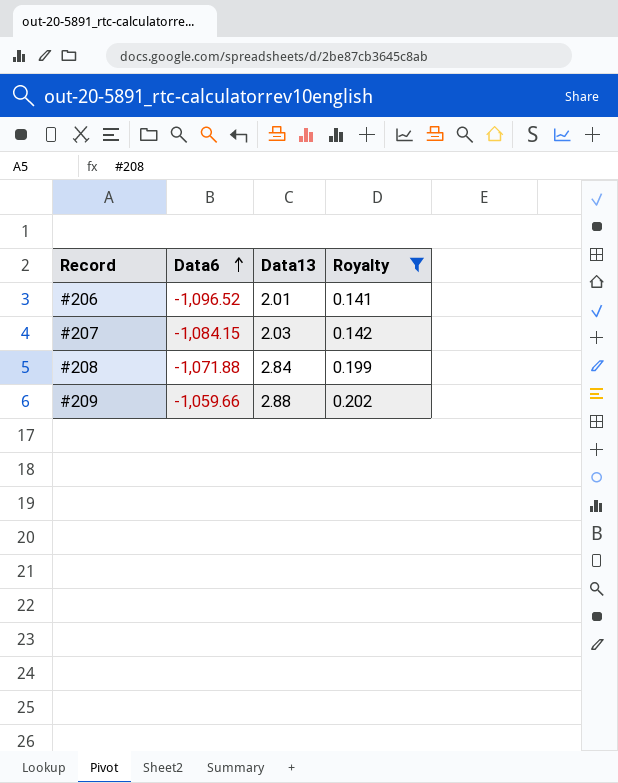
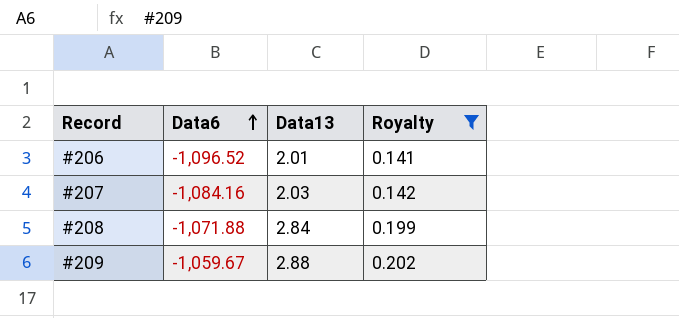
#207 | Data6: -1,084.15 -> -1,084.16
#209 | Data6: -1,059.66 -> -1,059.67

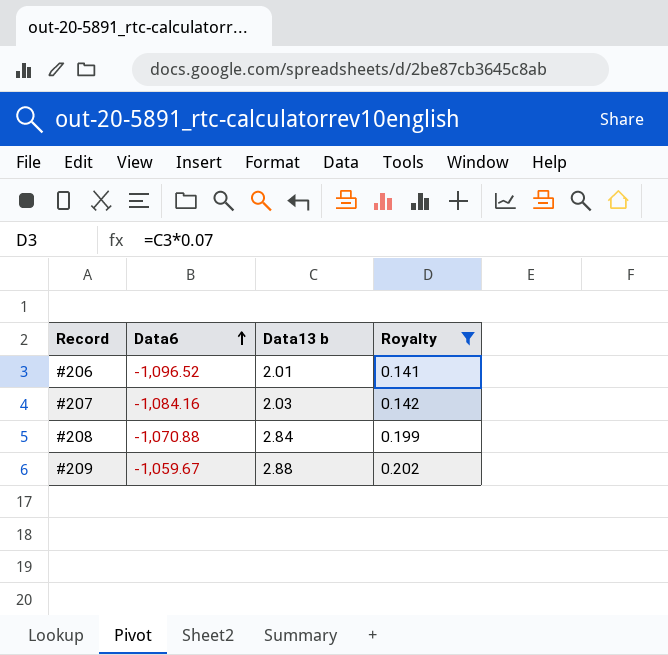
column name: Data13 -> Data13 b
#208 | Data6: -1,071.88 -> -1,070.88

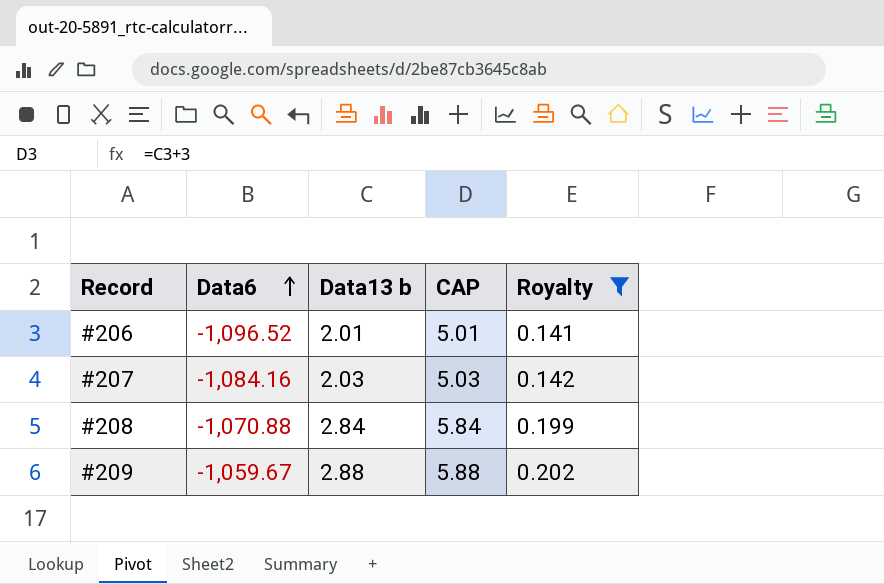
column CAP | formula: none -> [Data13 b] + 3

